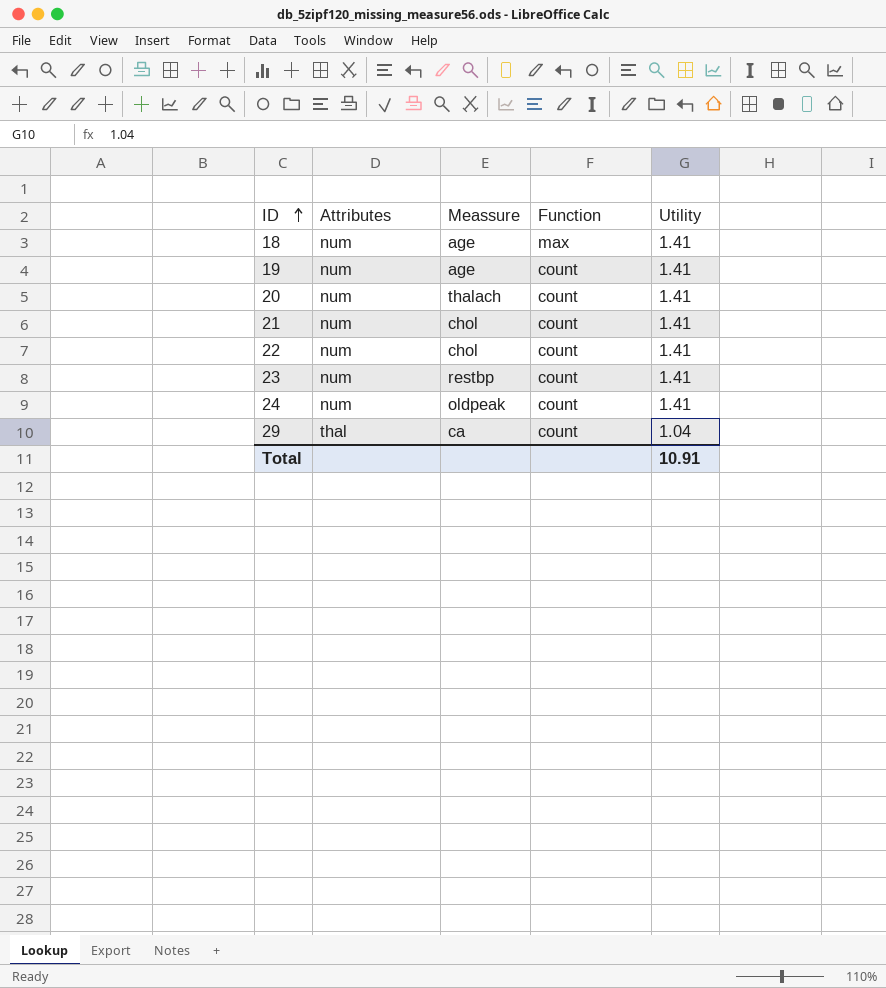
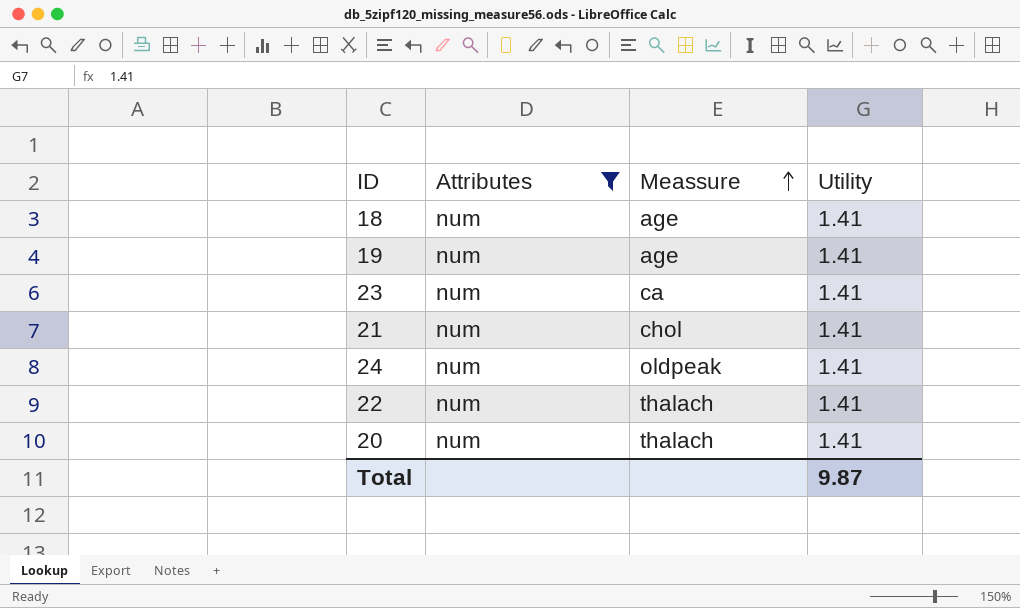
filter: none -> Attributes = num
row order: ID ascending -> Meassure ascending
column Function | position: 4 -> none
23 | Meassure: restbp -> ca
22 | Meassure: chol -> thalach
Total | Utility: 10.91 -> 9.87

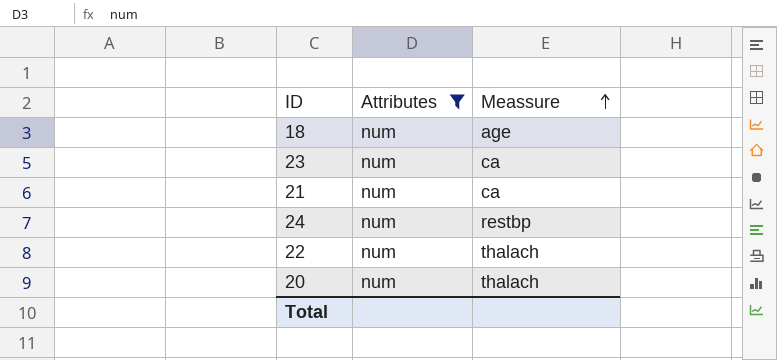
column Utility | position: 4 -> none
row 19: num | age | 1.41 -> none
21 | Meassure: chol -> ca
24 | Meassure: oldpeak -> restbp

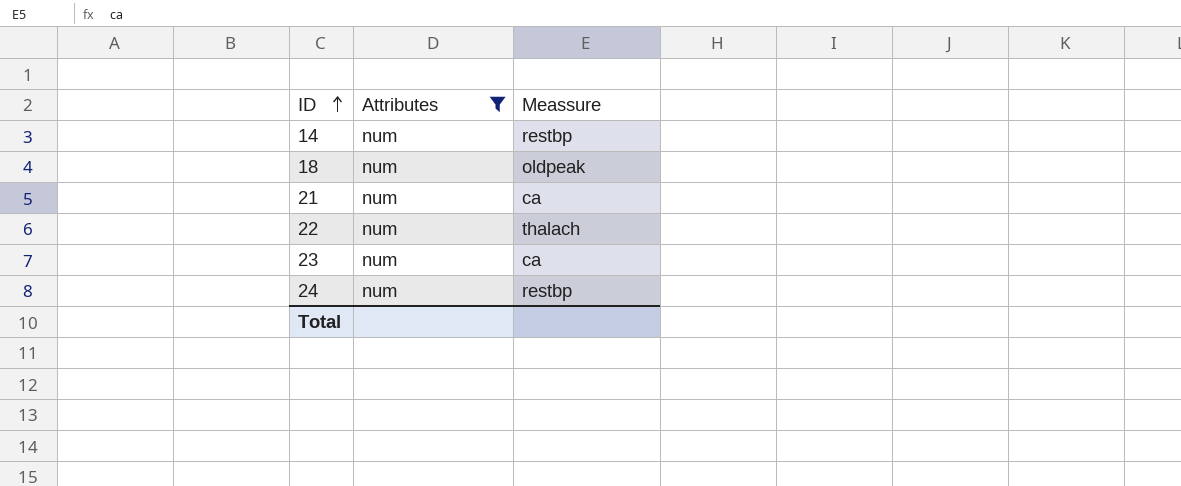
row order: Meassure ascending -> ID ascending
row 20: num | thalach -> none
row 14: none -> num | restbp
18 | Meassure: age -> oldpeak

